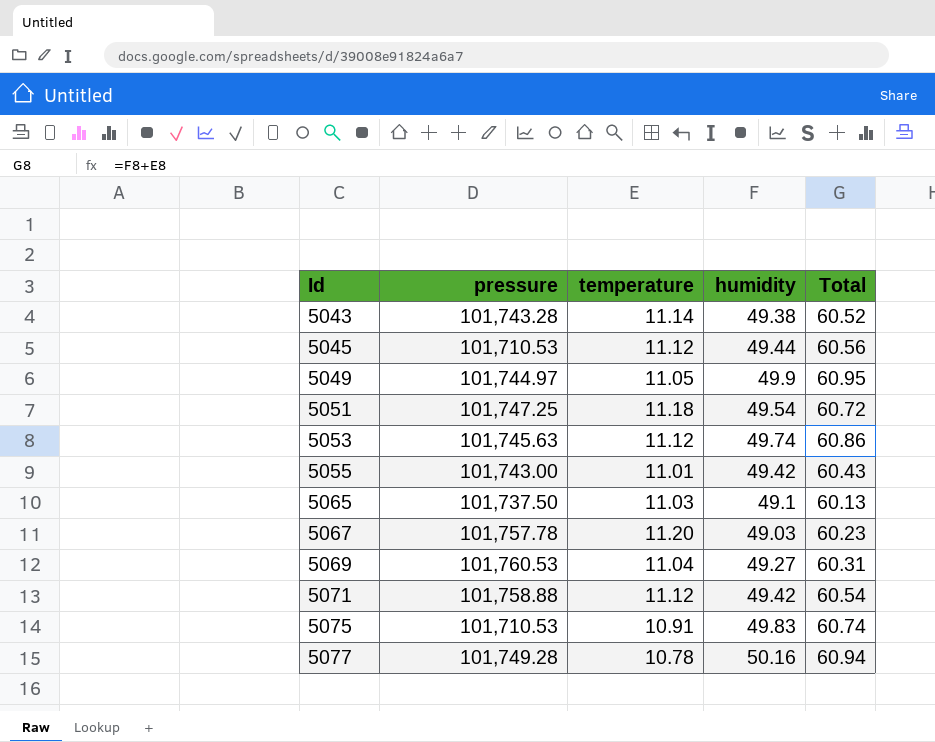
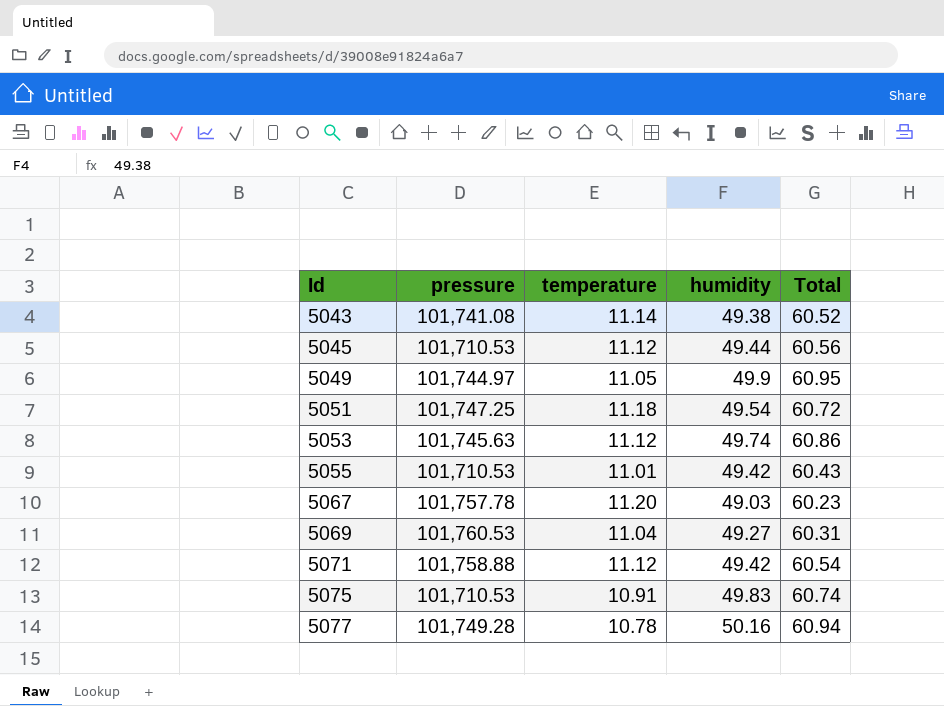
row 5065: 101,737.50 | 11.03 | 49.1 | 60.13 -> none
5043 | pressure: 101,743.28 -> 101,741.08
5055 | pressure: 101,743.00 -> 101,710.53

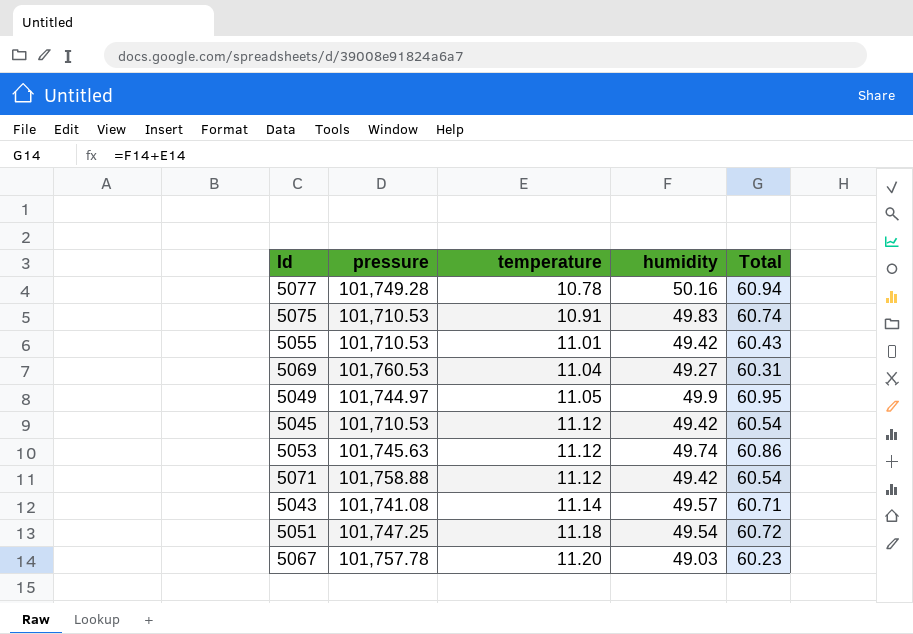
row order: Id ascending -> temperature ascending
5045 | humidity: 49.44 -> 49.42
5045 | Total: 60.56 -> 60.54
5043 | humidity: 49.38 -> 49.57
5043 | Total: 60.52 -> 60.71

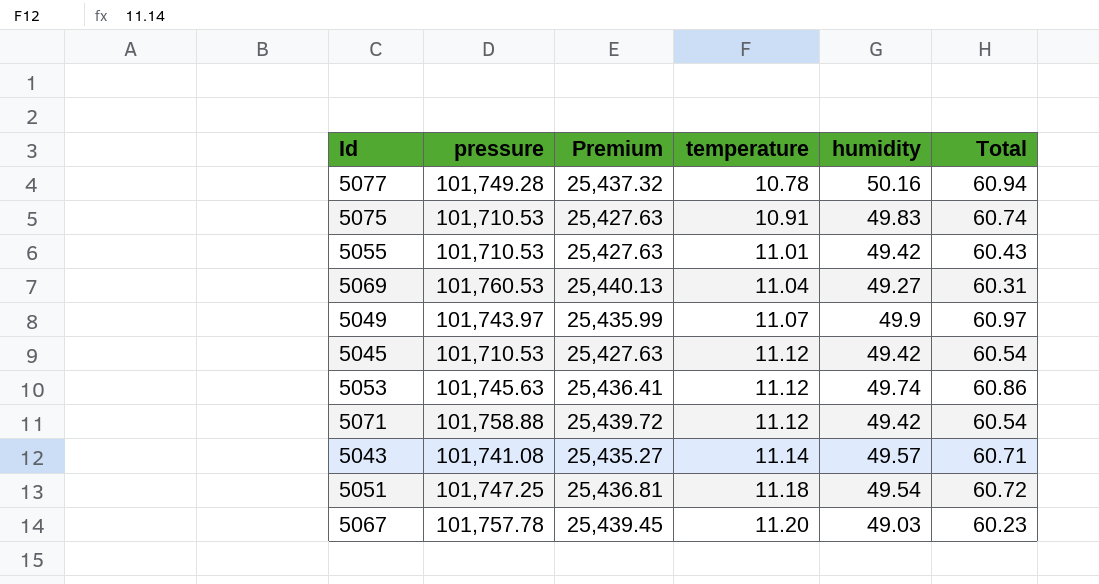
column Premium | formula: none -> [pressure] * 0.25
5049 | pressure: 101,744.97 -> 101,743.97
5049 | temperature: 11.05 -> 11.07
5049 | Total: 60.95 -> 60.97

